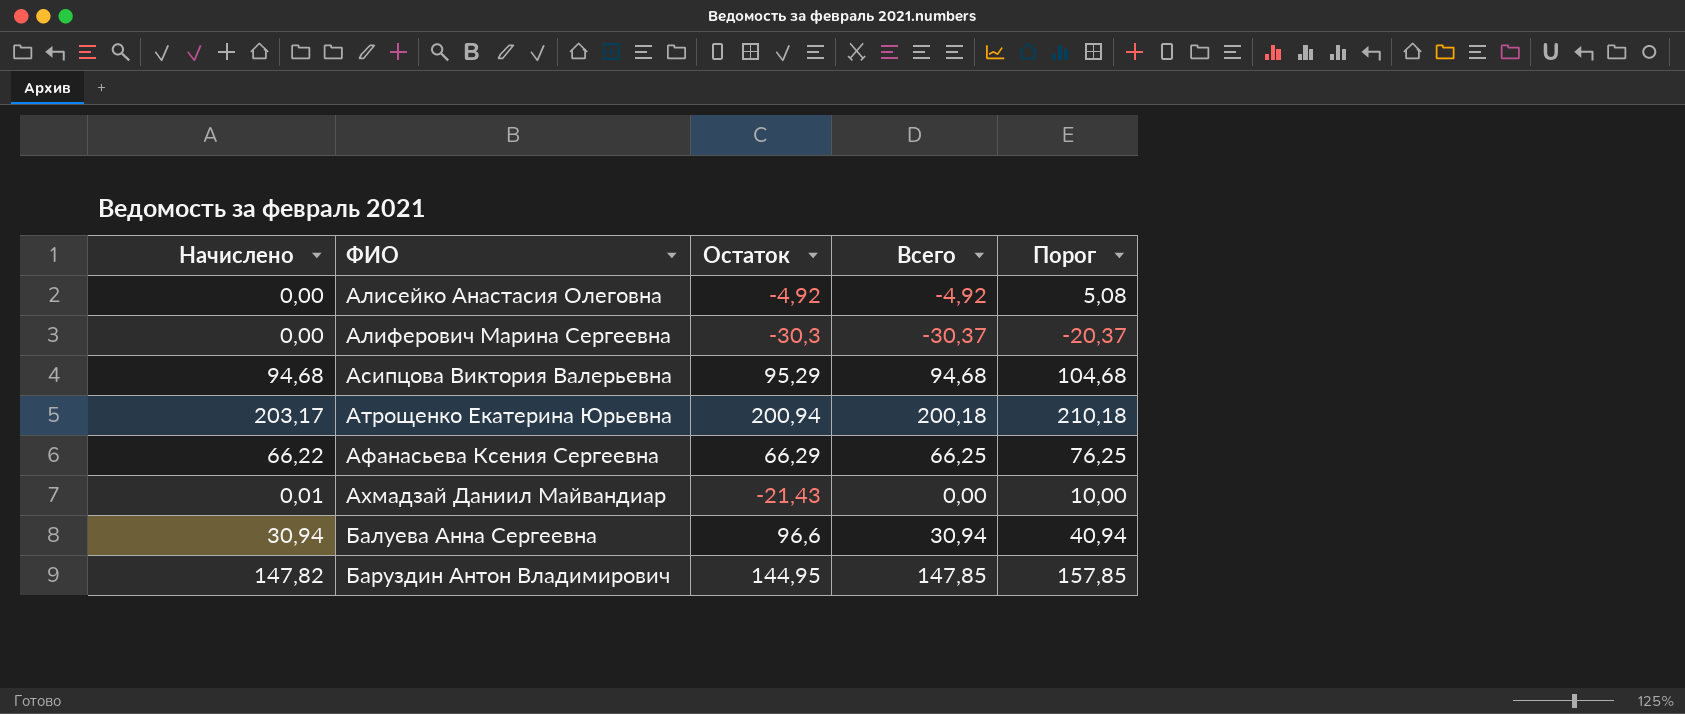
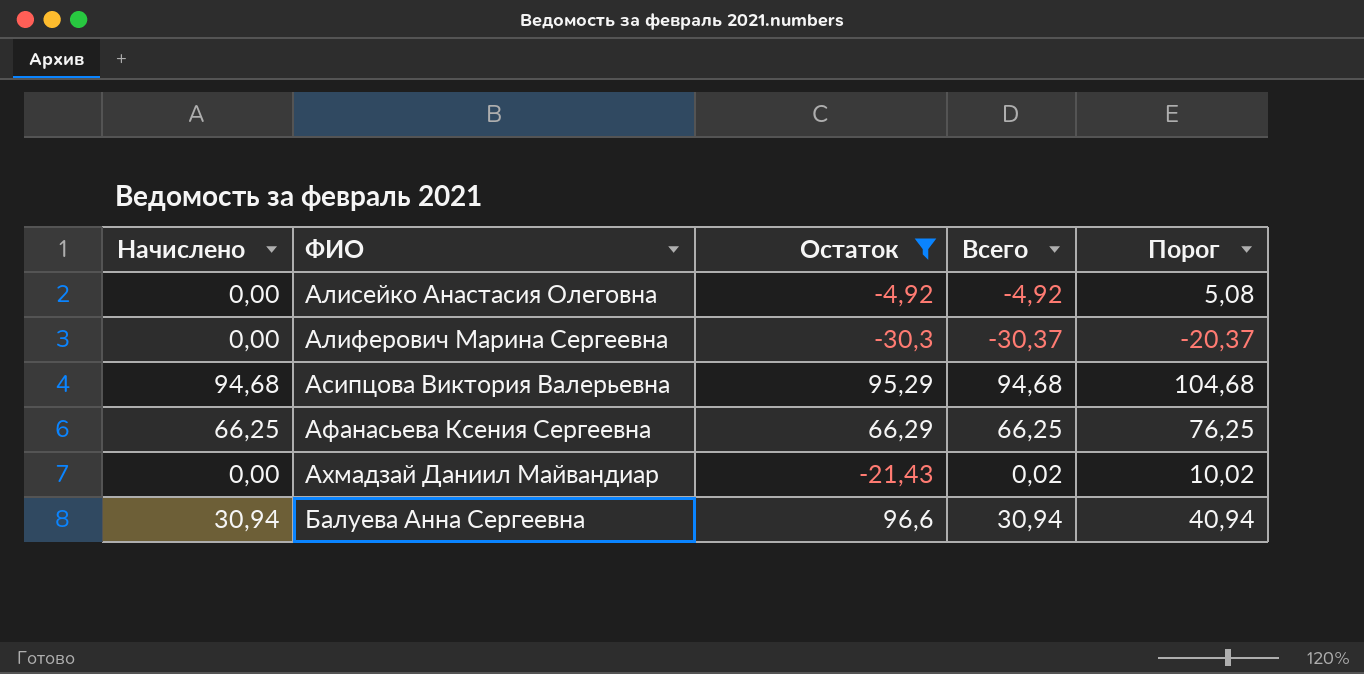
filter: none -> Остаток <= 96,6
Афанасьева Ксения Сергеевна | Начислено: 66,22 -> 66,25
Ахмадзай Даниил Майвандиар | Начислено: 0,01 -> 0,00
Ахмадзай Даниил Майвандиар | Всего: 0,00 -> 0,02
Ахмадзай Даниил Майвандиар | Порог: 10,00 -> 10,02

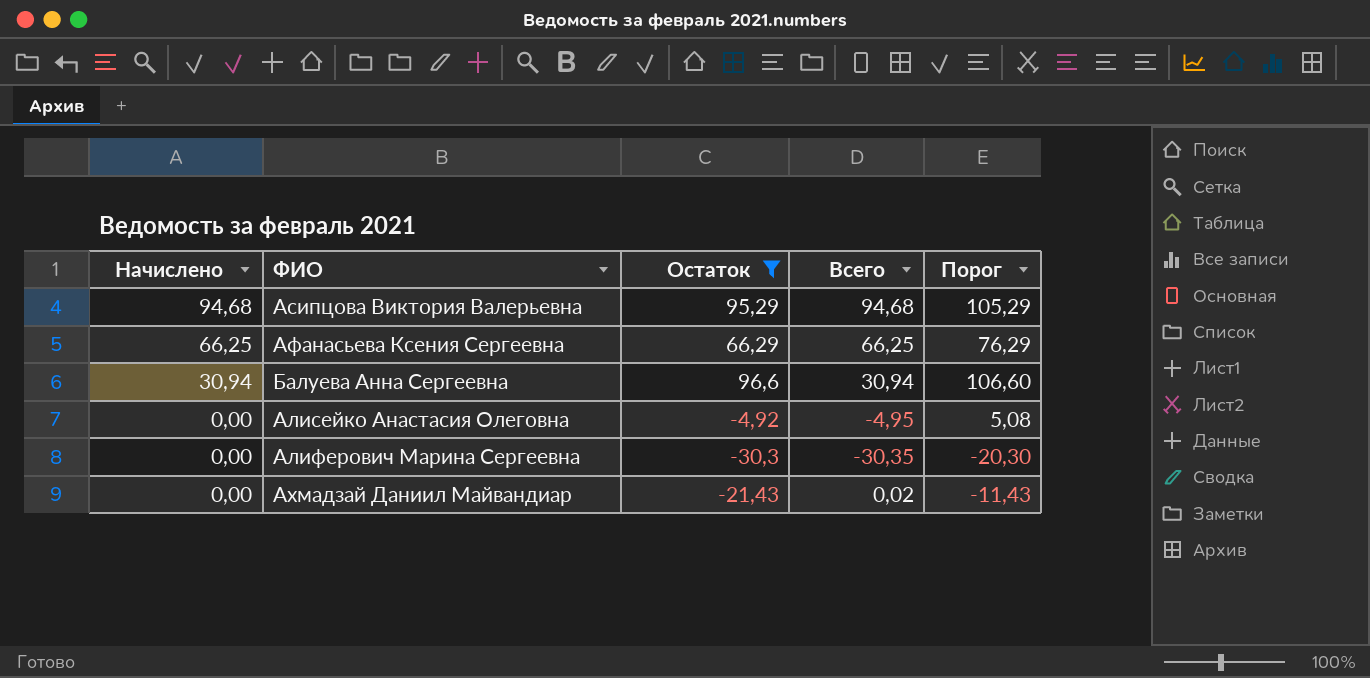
row order: ФИО ascending -> Начислено descending
column Порог | formula: [Всего] + 10 -> [Остаток] + 10
Алисейко Анастасия Олеговна | Всего: -4,92 -> -4,95
Алиферович Марина Сергеевна | Всего: -30,37 -> -30,35

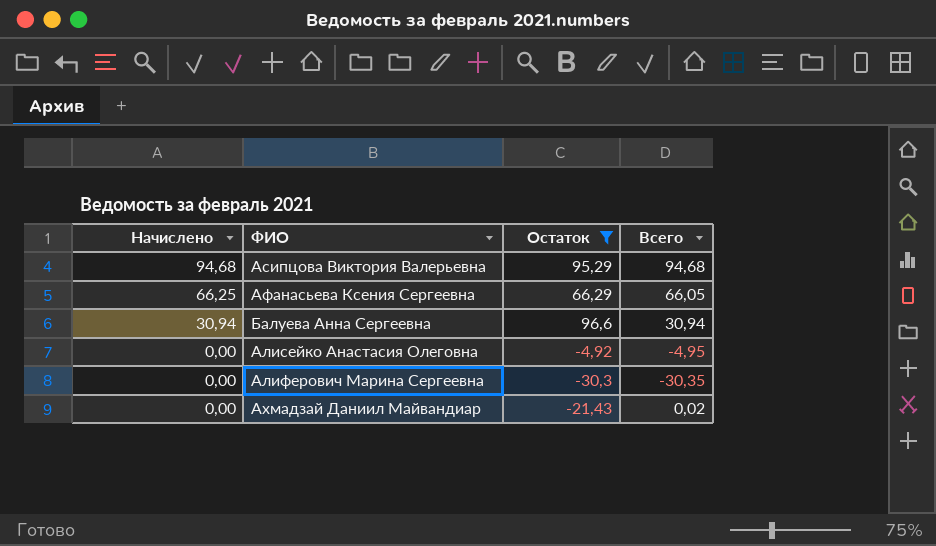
column Порог | formula: [Остаток] + 10 -> none
Афанасьева Ксения Сергеевна | Всего: 66,25 -> 66,05

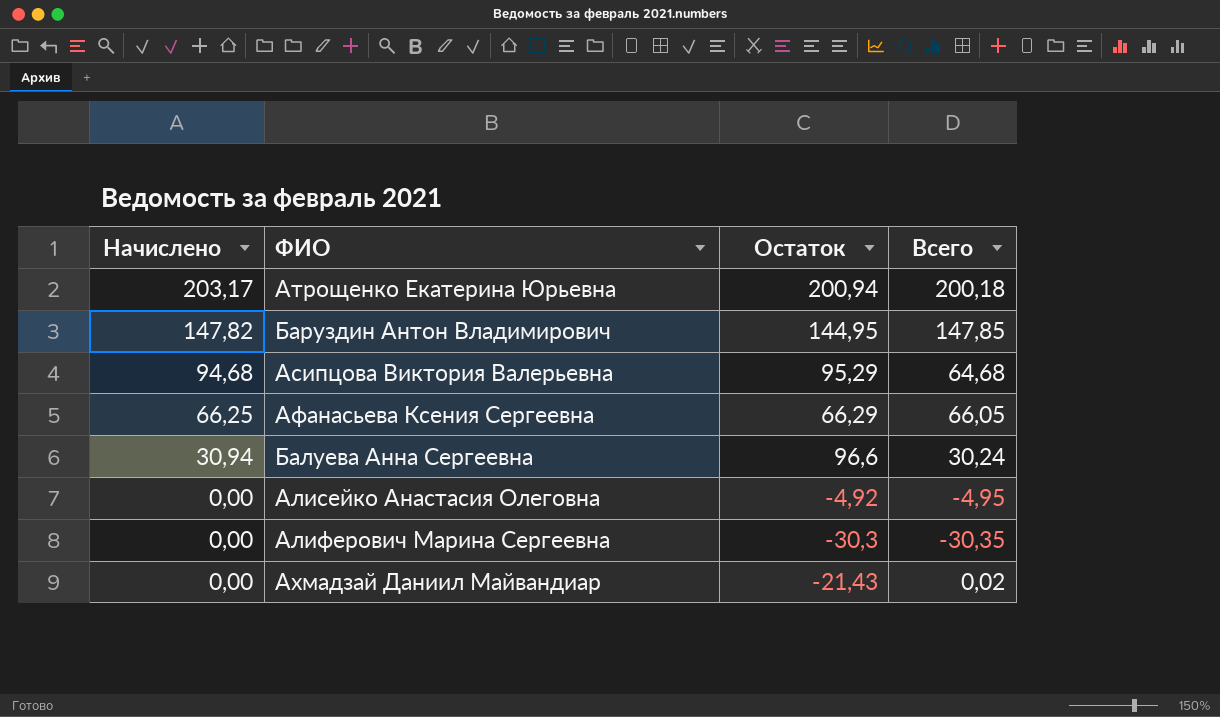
filter: Остаток <= 96,6 -> none
Асипцова Виктория Валерьевна | Всего: 94,68 -> 64,68
Балуева Анна Сергеевна | Всего: 30,94 -> 30,24

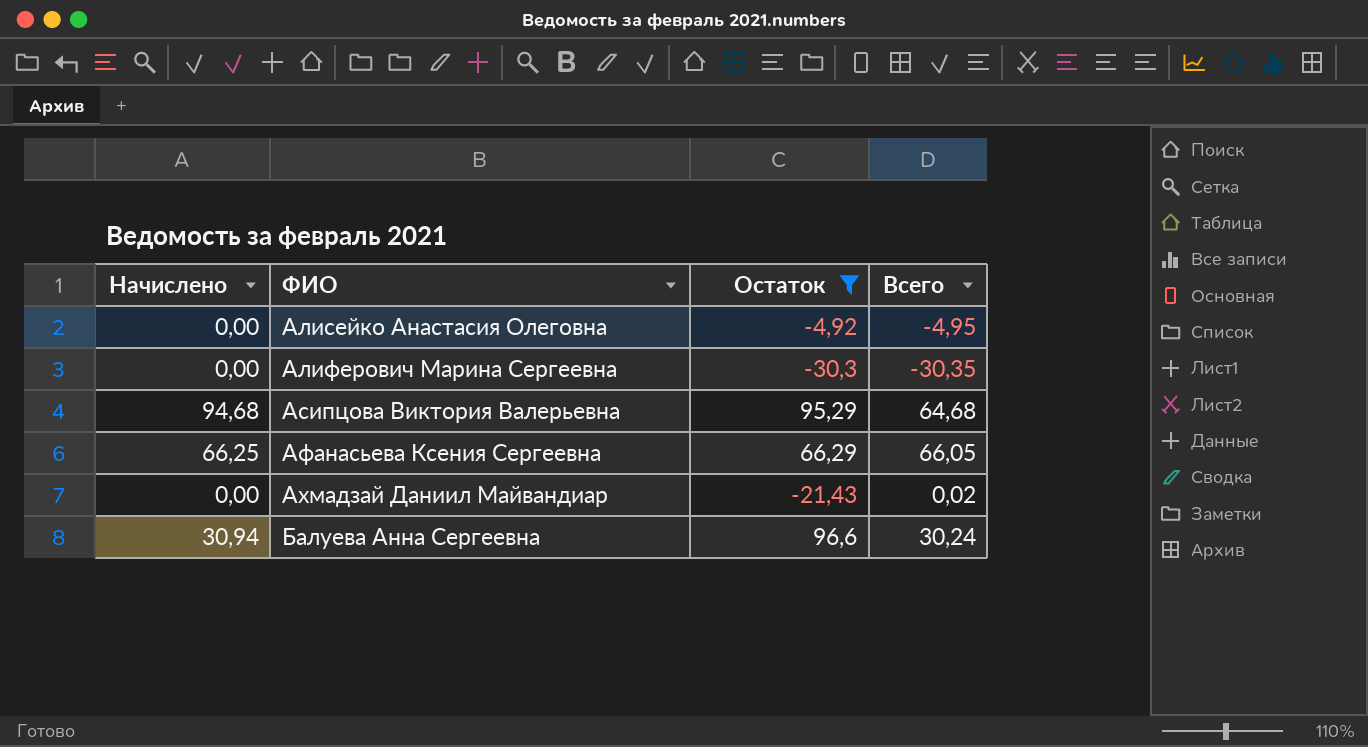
filter: none -> Остаток <= 96,6
row order: Начислено descending -> ФИО ascending

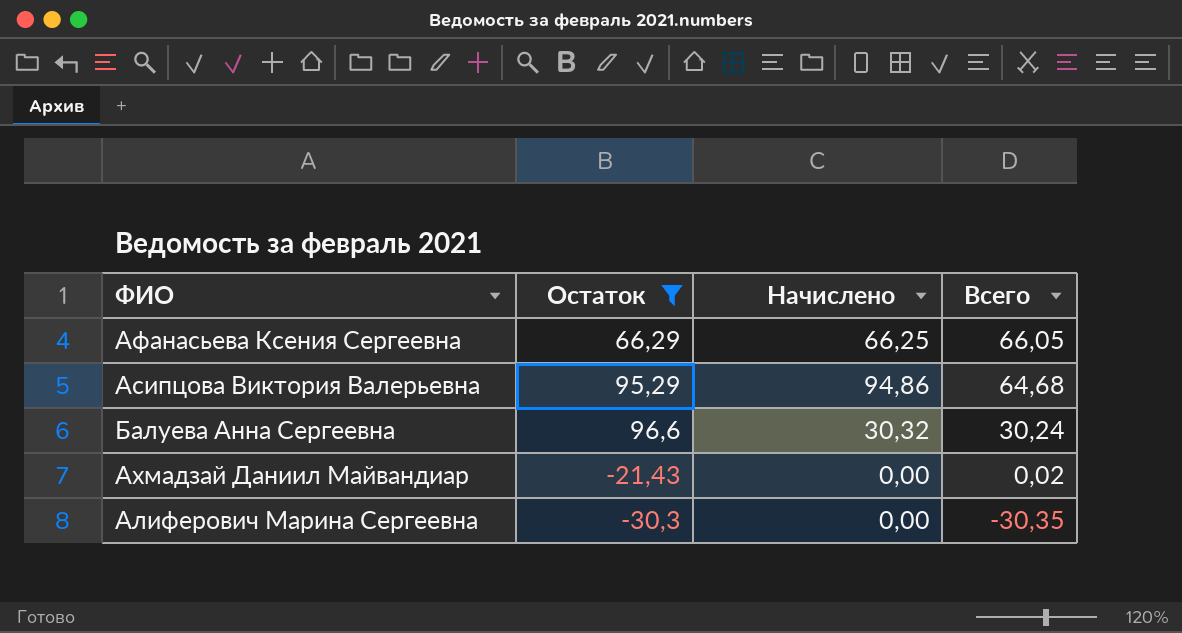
row order: ФИО ascending -> Всего descending
column Начислено | position: 1 -> 3
row Алисейко Анастасия Олеговна: 0,00 | -4,92 | -4,95 -> none
Асипцова Виктория Валерьевна | Начислено: 94,68 -> 94,86
Балуева Анна Сергеевна | Начислено: 30,94 -> 30,32

